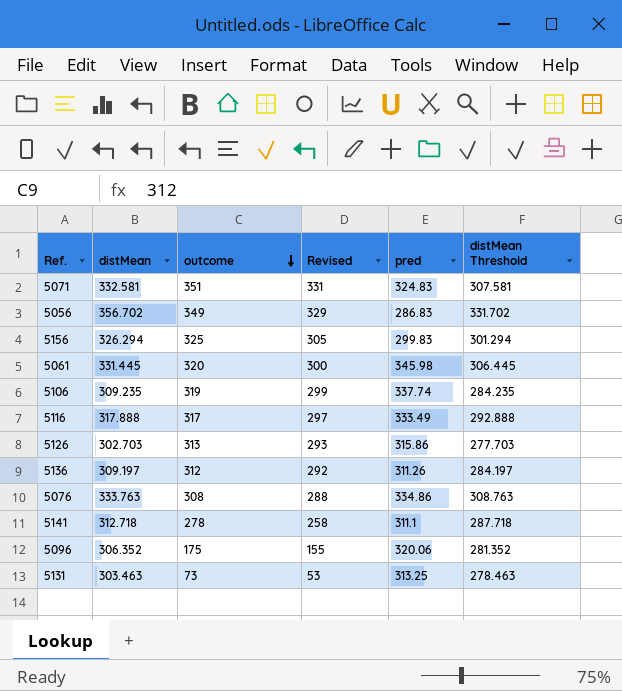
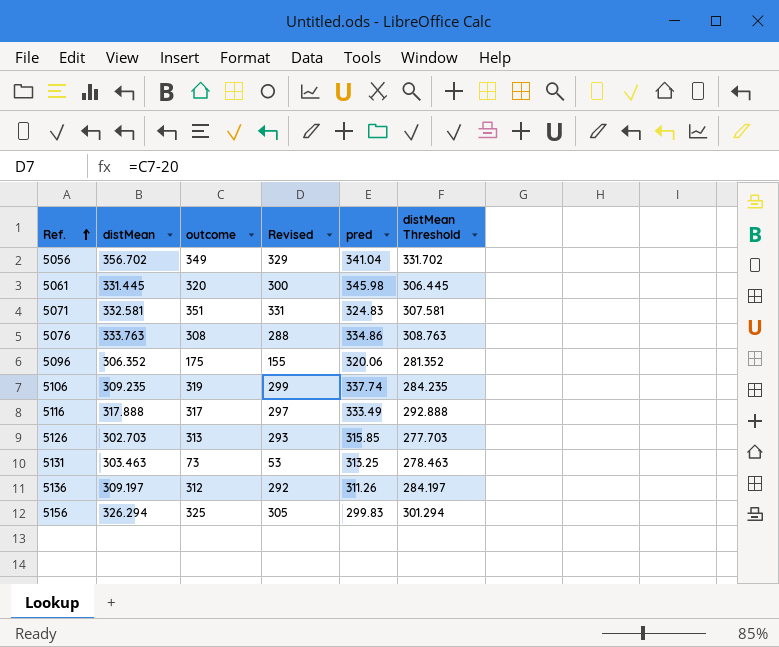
row order: outcome descending -> Ref. ascending
row 5141: 312.718 | 278 | 258 | 311.1 | 287.718 -> none
5056 | pred: 286.83 -> 341.04
5126 | pred: 315.86 -> 315.85

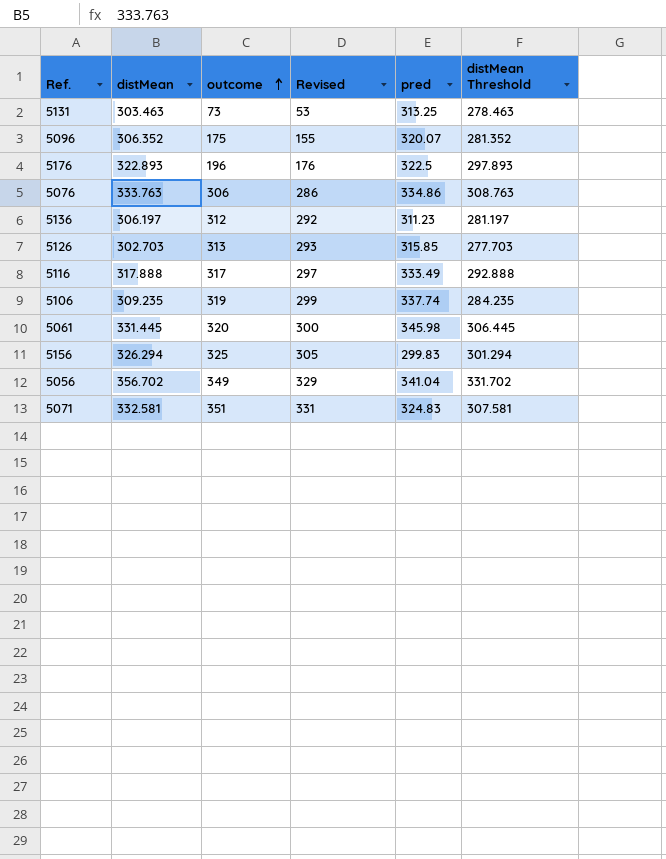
row order: Ref. ascending -> outcome ascending
5096 | pred: 320.06 -> 320.07
row 5176: none -> 322.893 | 196 | 176 | 322.5 | 297.893
5076 | outcome: 308 -> 306
5076 | Revised: 288 -> 286
5136 | distMean: 309.197 -> 306.197
5136 | pred: 311.26 -> 311.23
5136 | distMean Threshold: 284.197 -> 281.197

